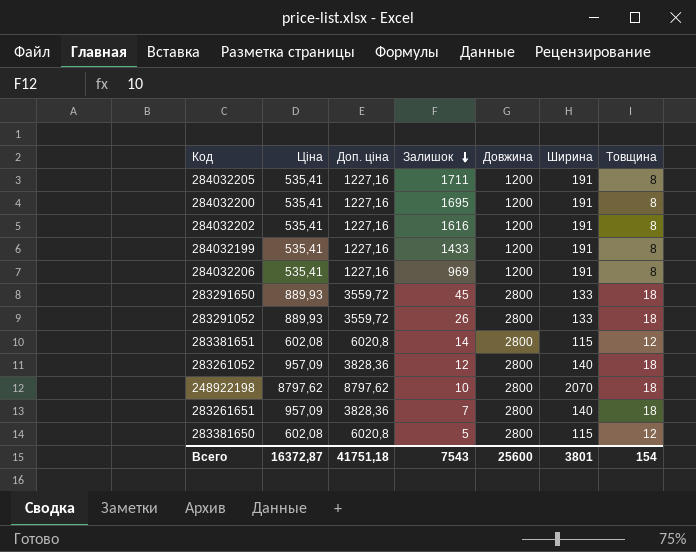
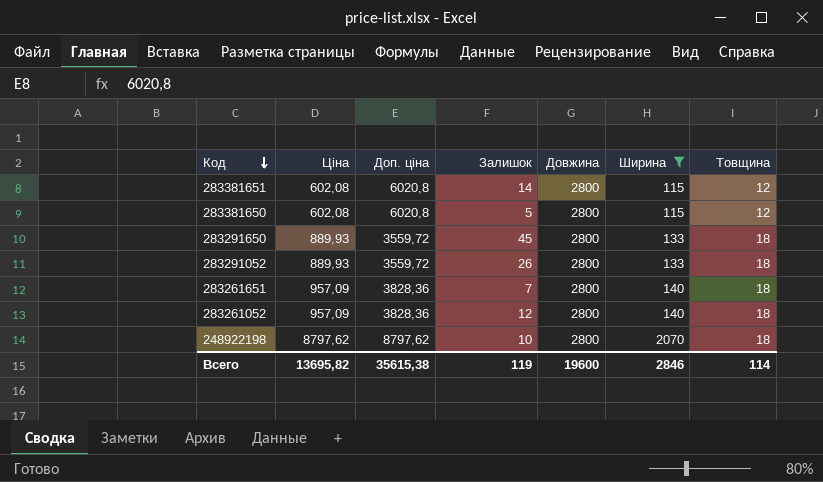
filter: none -> Ширина != 191
row order: Залишок descending -> Код descending
Всего | Ціна: 16372,87 -> 13695,82
Всего | Доп. ціна: 41751,18 -> 35615,38
Всего | Залишок: 7543 -> 119
Всего | Довжина: 25600 -> 19600
Всего | Ширина: 3801 -> 2846
Всего | Товщина: 154 -> 114

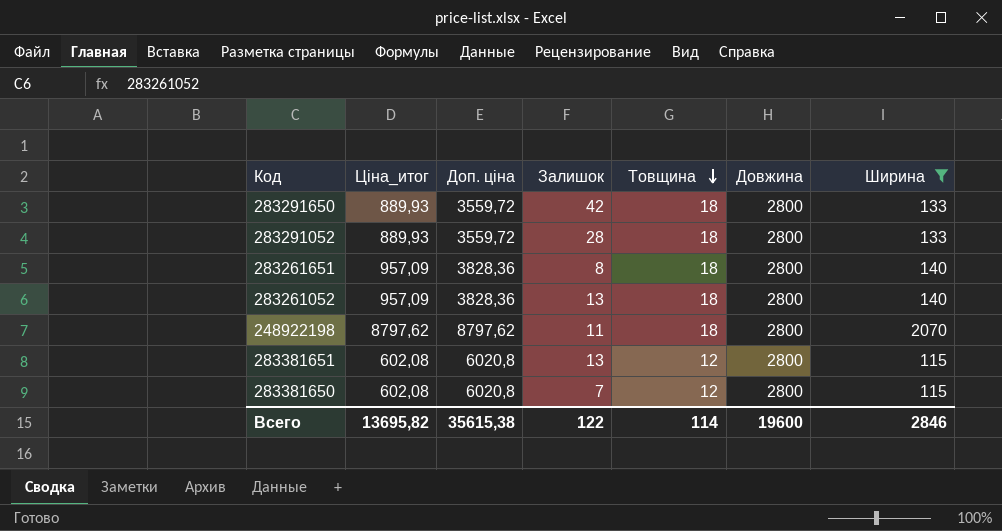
row order: Код descending -> Товщина descending
column name: Ціна -> Ціна_итог
column Товщина | position: 7 -> 5
283291650 | Залишок: 45 -> 42
283291052 | Залишок: 26 -> 28
283261651 | Залишок: 7 -> 8
283261052 | Залишок: 12 -> 13
248922198 | Залишок: 10 -> 11
283381651 | Залишок: 14 -> 13
283381650 | Залишок: 5 -> 7
Всего | Залишок: 119 -> 122

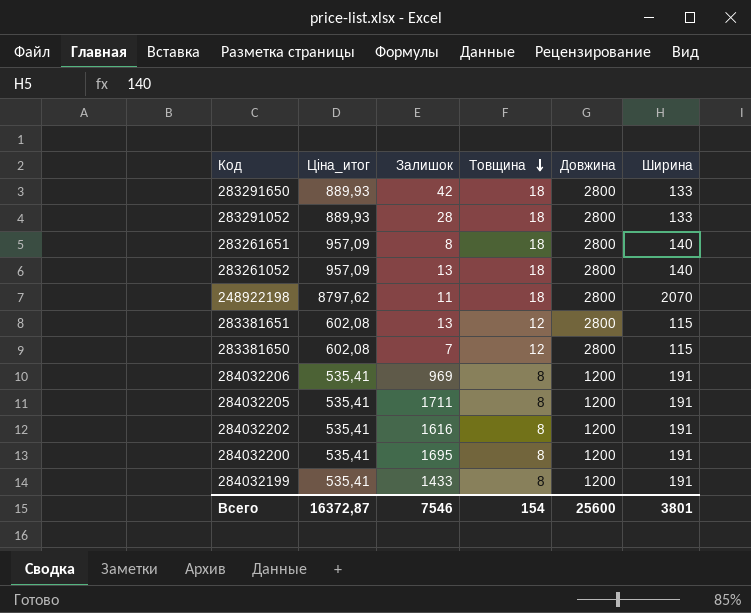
filter: Ширина != 191 -> none
column Доп. ціна | position: 3 -> none
Всего | Ціна_итог: 13695,82 -> 16372,87
Всего | Залишок: 122 -> 7546
Всего | Товщина: 114 -> 154
Всего | Довжина: 19600 -> 25600
Всего | Ширина: 2846 -> 3801

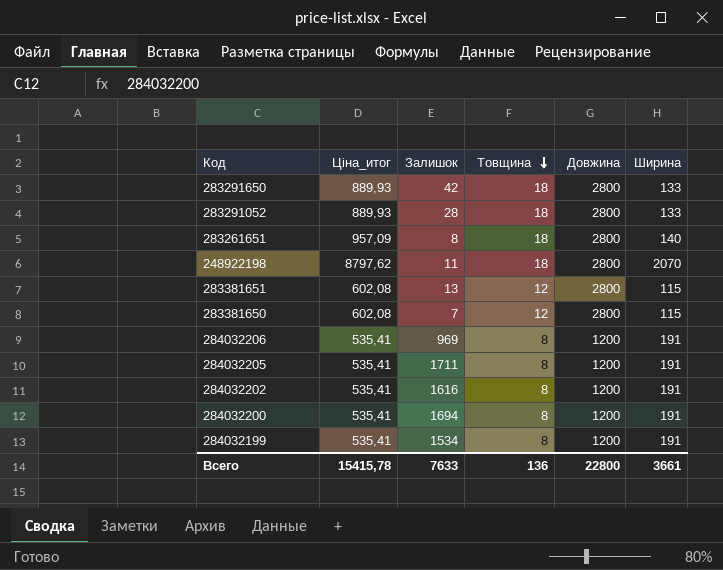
row 283261052: 957,09 | 13 | 18 | 2800 | 140 -> none
284032200 | Залишок: 1695 -> 1694
284032199 | Залишок: 1433 -> 1534
Всего | Ціна_итог: 16372,87 -> 15415,78
Всего | Залишок: 7546 -> 7633
Всего | Товщина: 154 -> 136
Всего | Довжина: 25600 -> 22800
Всего | Ширина: 3801 -> 3661

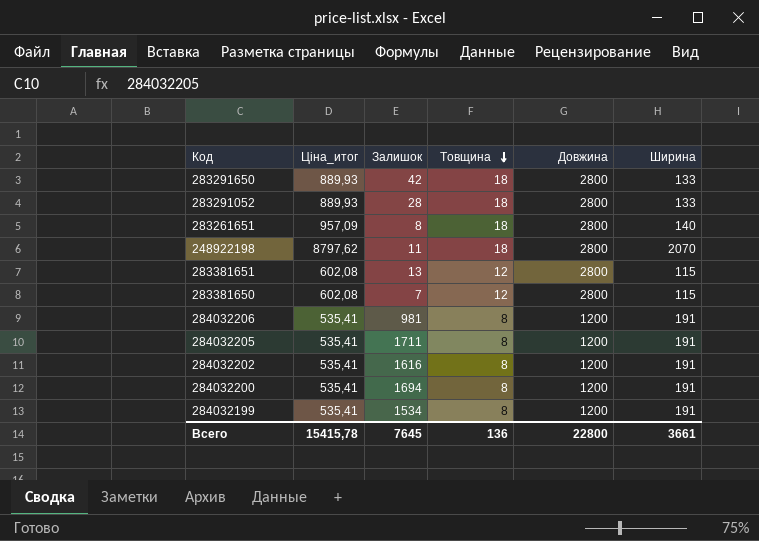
284032206 | Залишок: 969 -> 981
Всего | Залишок: 7633 -> 7645

